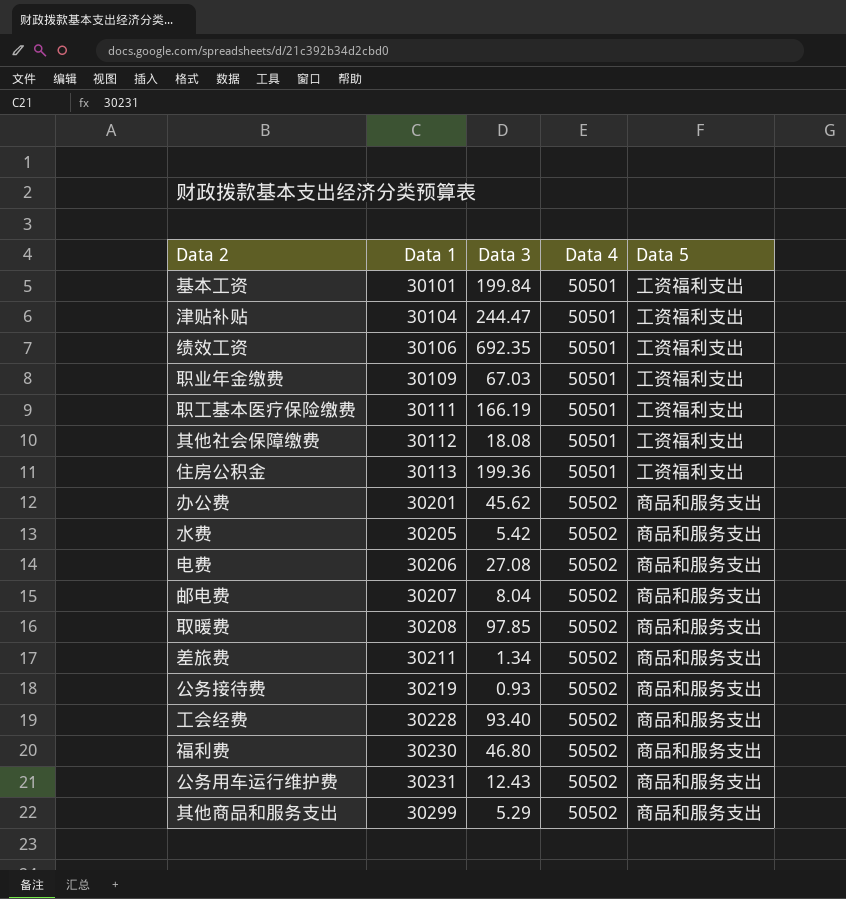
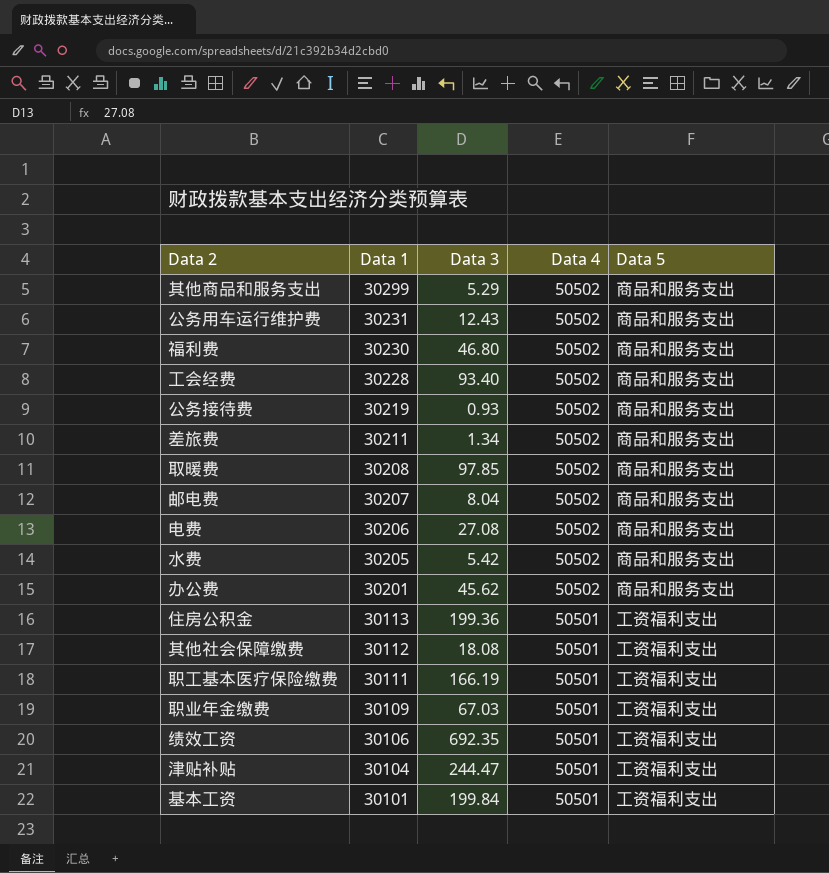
row order: Data 1 ascending -> Data 1 descending

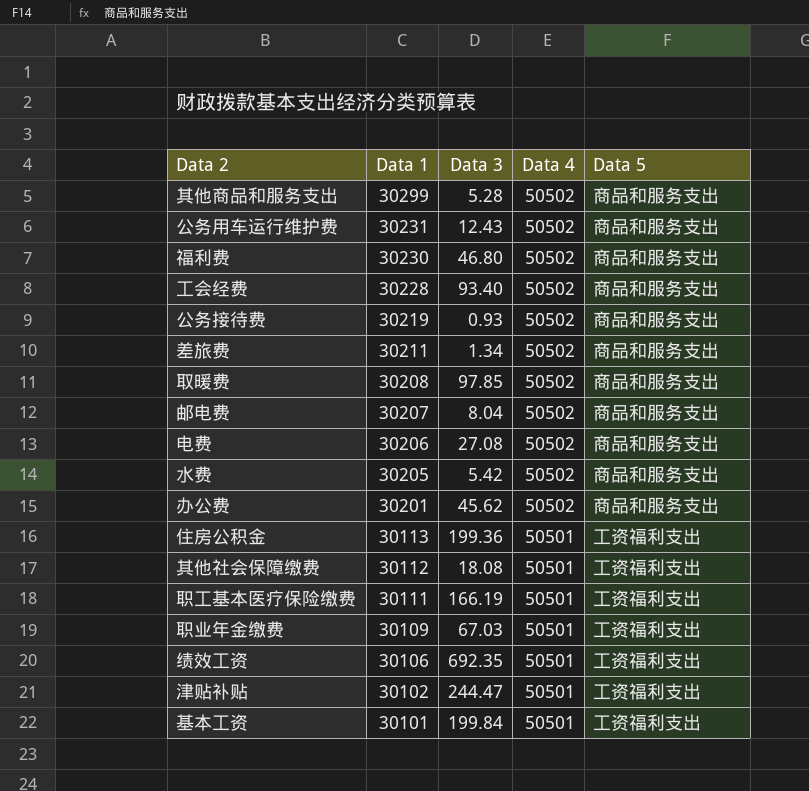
其他商品和服务支出 | Data 3: 5.29 -> 5.28
津贴补贴 | Data 1: 30104 -> 30102

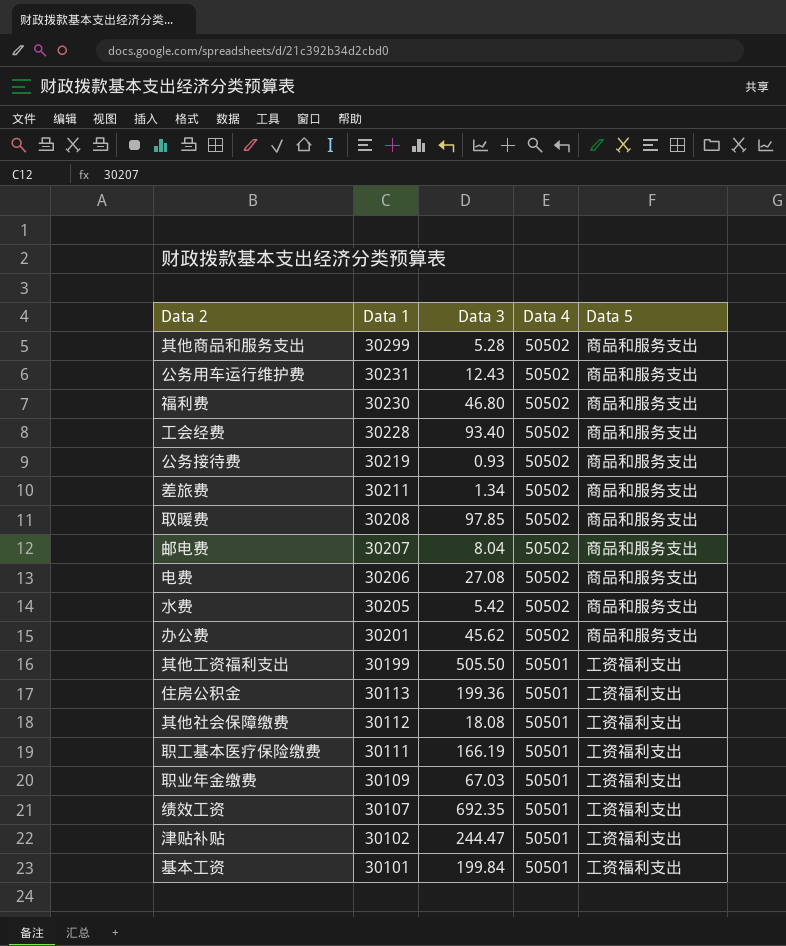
row 其他工资福利支出: none -> 30199 | 505.50 | 50501 | 工资福利支出
绩效工资 | Data 1: 30106 -> 30107

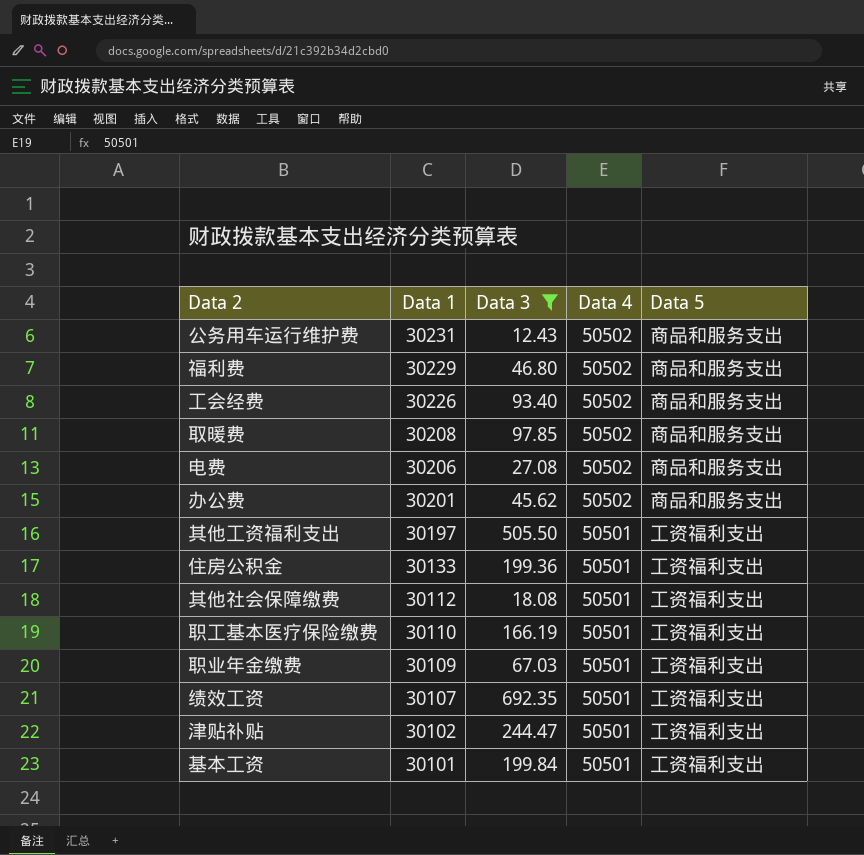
filter: none -> Data 3 >= 12.43
福利费 | Data 1: 30230 -> 30229
工会经费 | Data 1: 30228 -> 30226
其他工资福利支出 | Data 1: 30199 -> 30197
住房公积金 | Data 1: 30113 -> 30133
职工基本医疗保险缴费 | Data 1: 30111 -> 30110

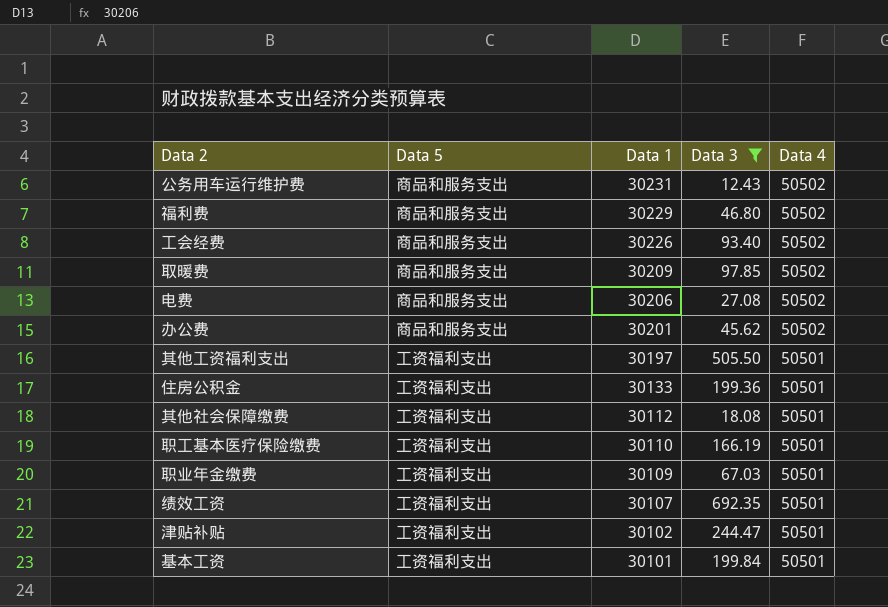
column Data 5 | position: 5 -> 2
取暖费 | Data 1: 30208 -> 30209

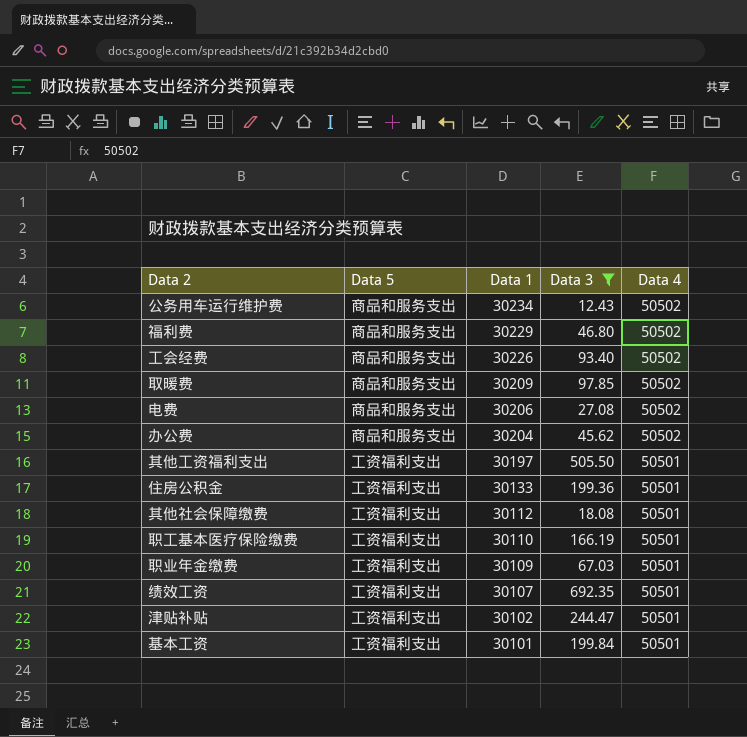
公务用车运行维护费 | Data 1: 30231 -> 30234
办公费 | Data 1: 30201 -> 30204

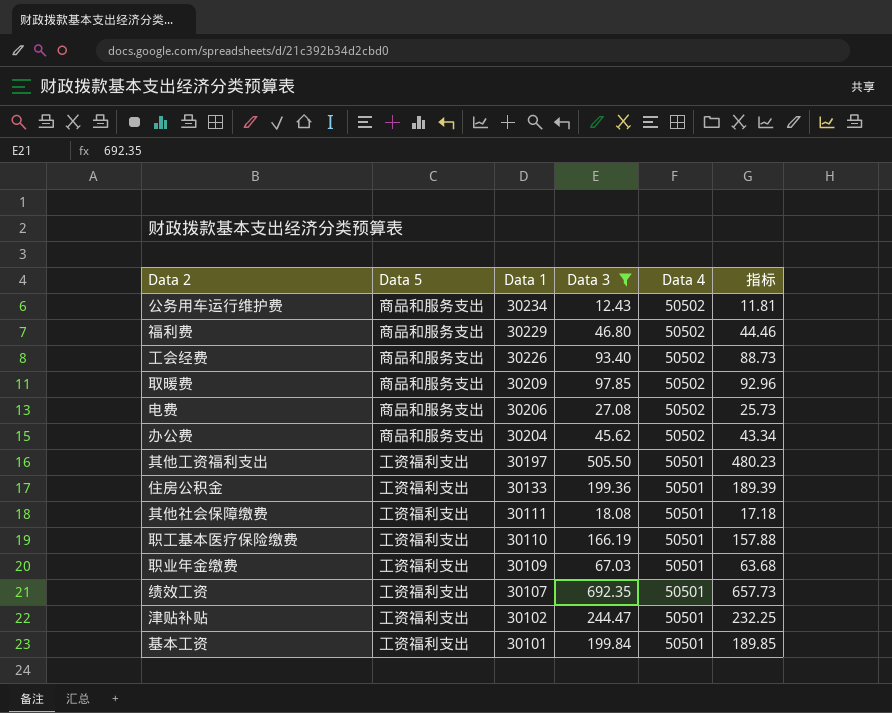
column 指标 | formula: none -> [Data 3] * 0.95
其他社会保障缴费 | Data 1: 30112 -> 30111

